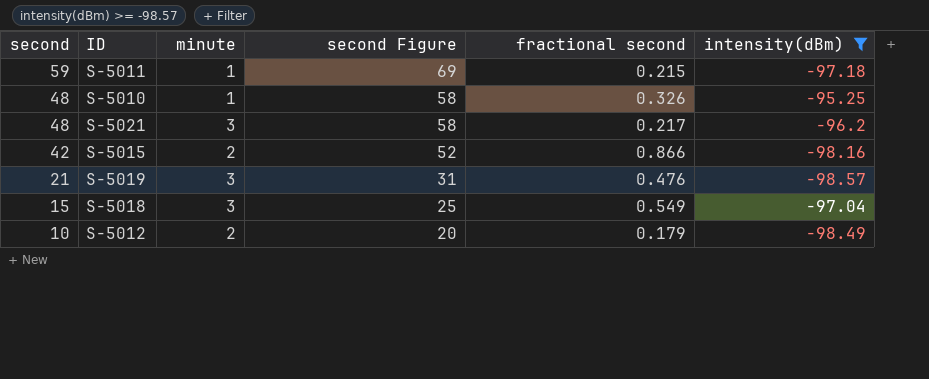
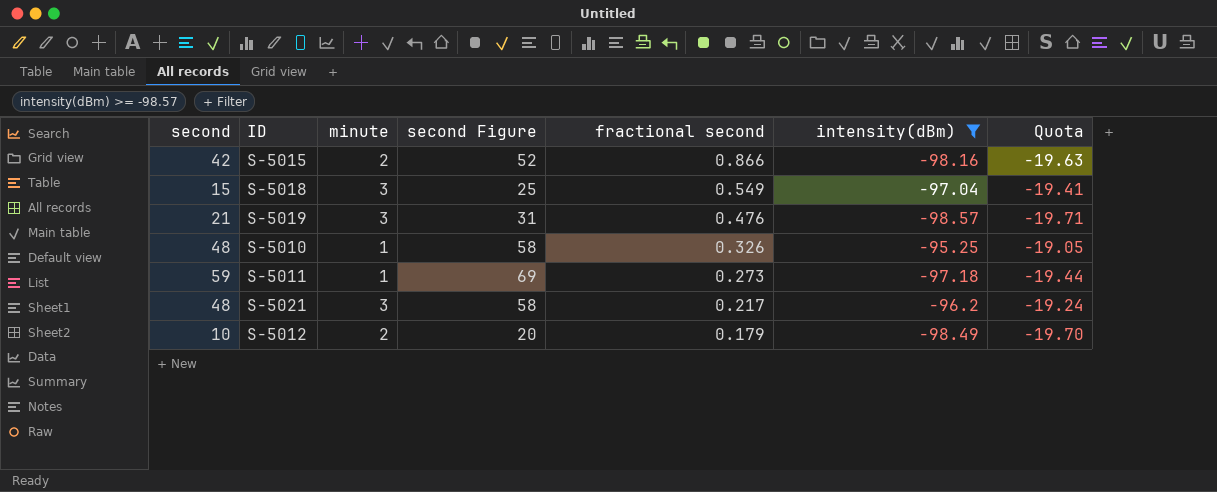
row order: second descending -> fractional second descending
column Quota | formula: none -> [intensity(dBm)] * 0.2
S-5011 | fractional second: 0.215 -> 0.273

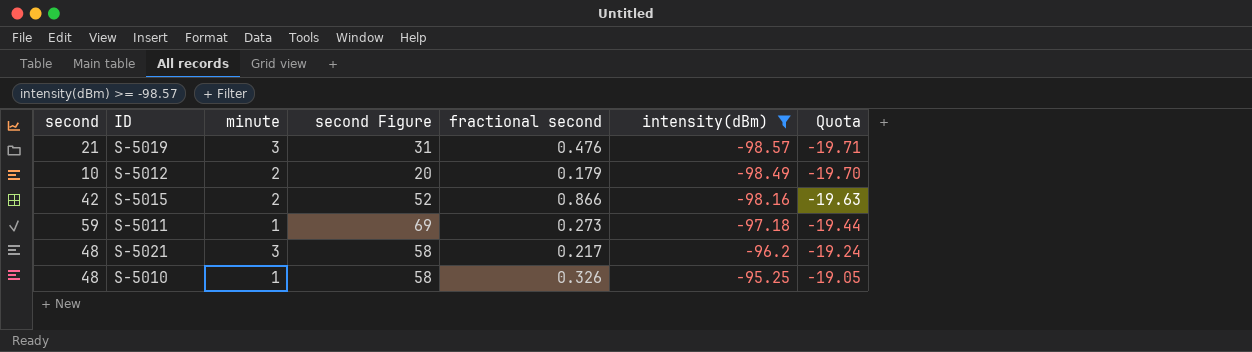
row order: fractional second descending -> intensity(dBm) ascending
row S-5018: 15 | 3 | 25 | 0.549 | -97.04 | -19.41 -> none

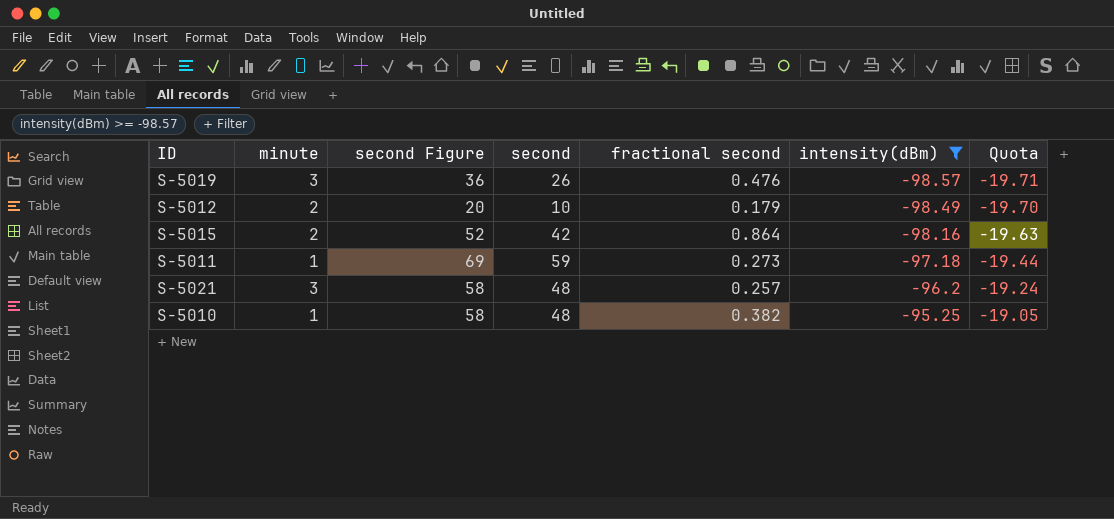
column second | position: 1 -> 4
S-5019 | second Figure: 31 -> 36
S-5019 | second: 21 -> 26
S-5015 | fractional second: 0.866 -> 0.864
S-5021 | fractional second: 0.217 -> 0.257
S-5010 | fractional second: 0.326 -> 0.382

